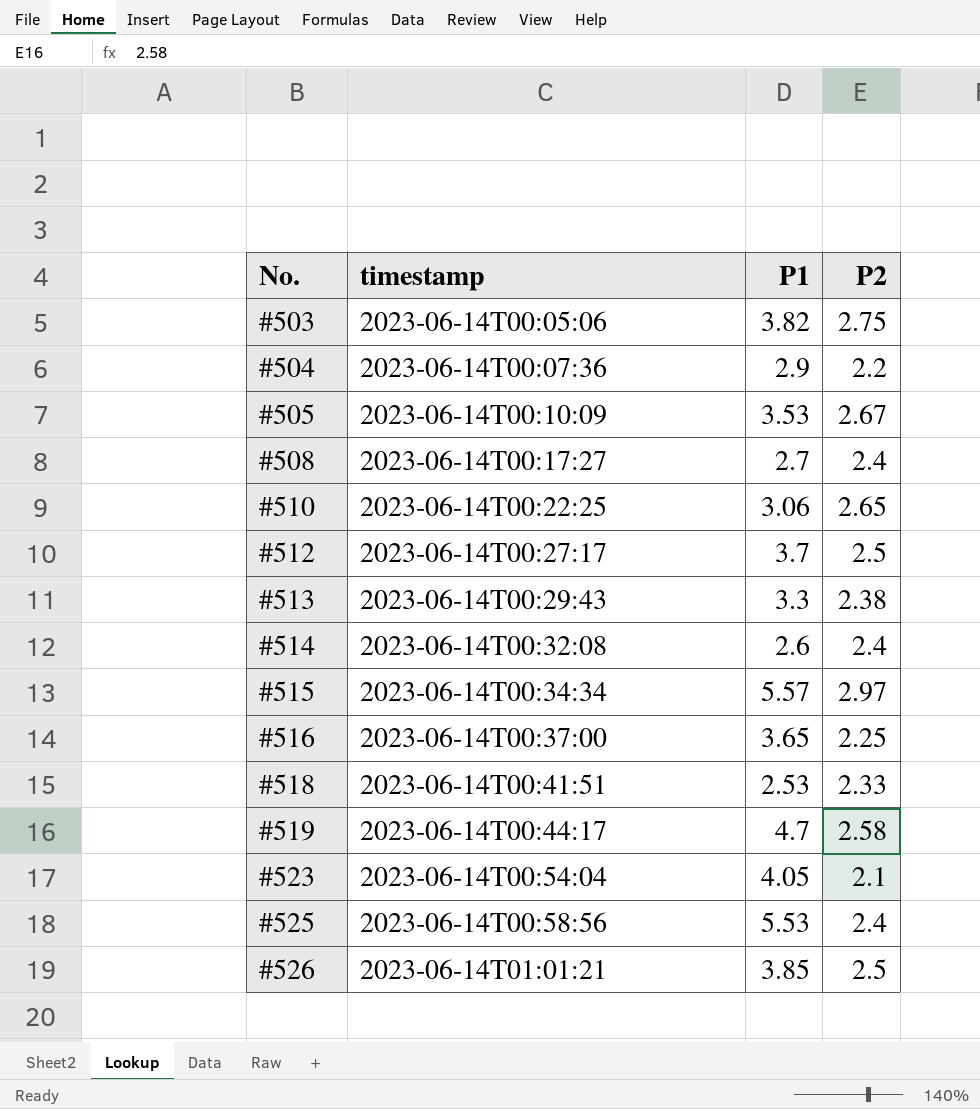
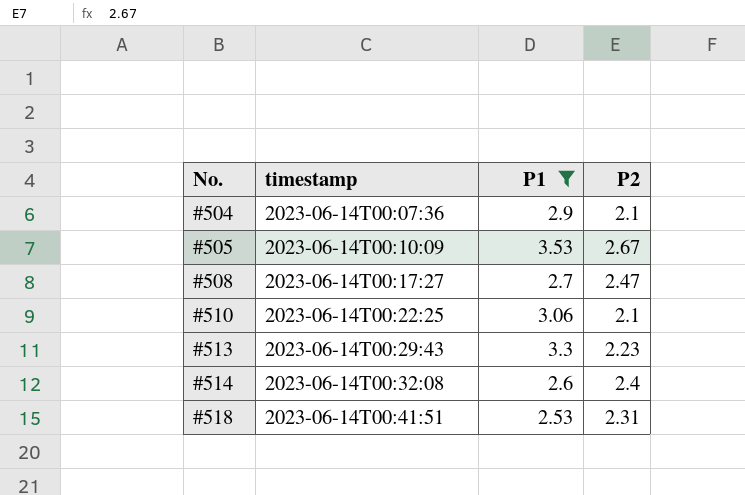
filter: none -> P1 <= 3.53
#504 | P2: 2.2 -> 2.1
#508 | P2: 2.4 -> 2.47
#510 | P2: 2.65 -> 2.1
#513 | P2: 2.38 -> 2.23
#518 | P2: 2.33 -> 2.31

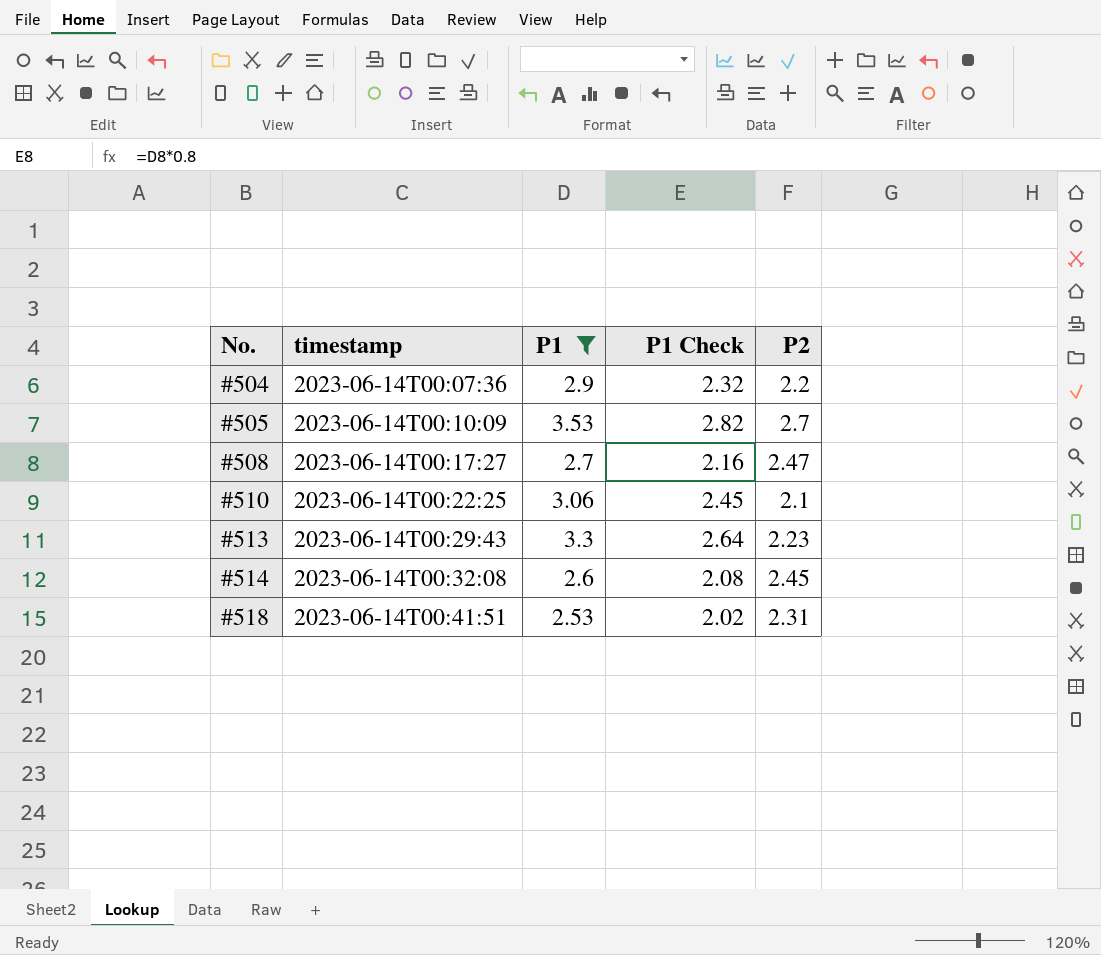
column P1 Check | formula: none -> [P1] * 0.8
#504 | P2: 2.1 -> 2.2
#505 | P2: 2.67 -> 2.7
#514 | P2: 2.4 -> 2.45

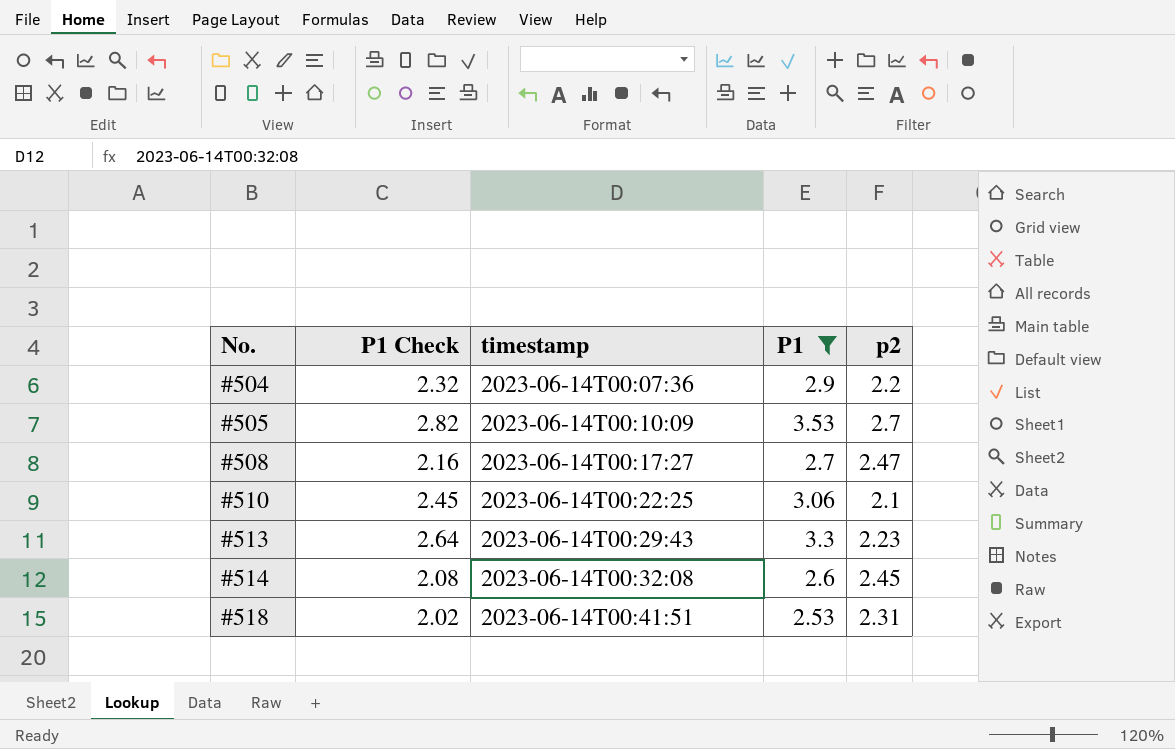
column P1 Check | position: 4 -> 2
column name: P2 -> p2

